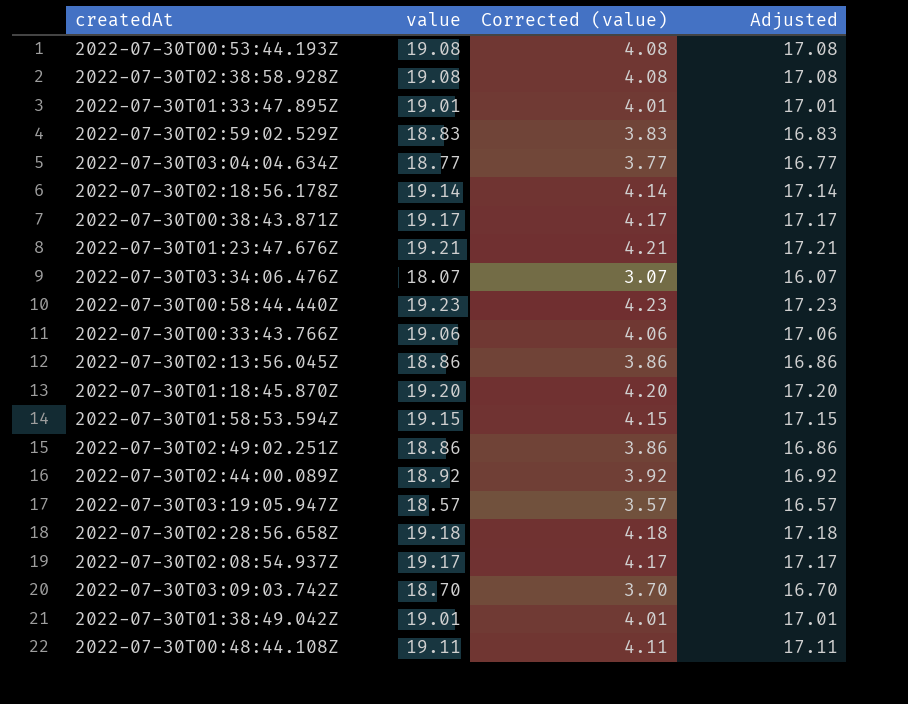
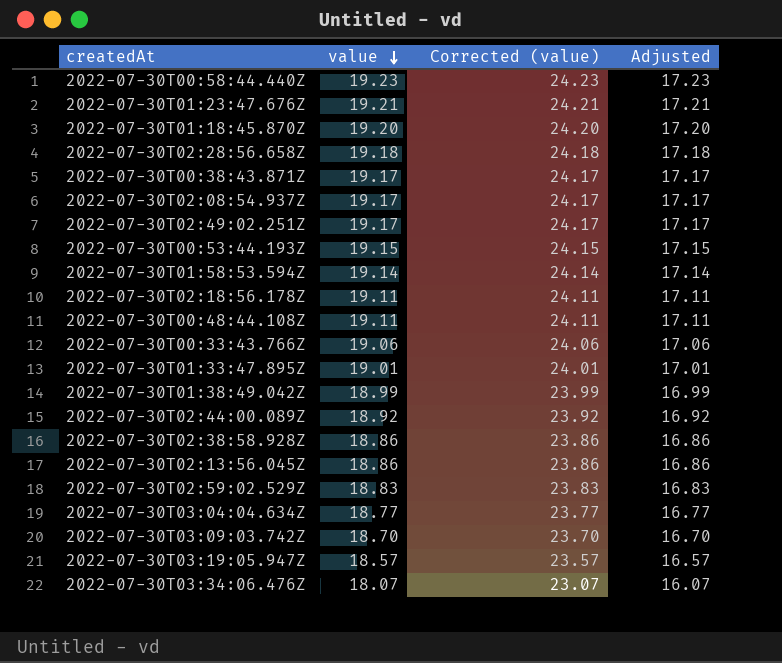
row order: none -> value descending
column Corrected (value) | formula: [value] - 15 -> [value] + 5
2022-07-30T02:49:02.251Z | value: 18.86 -> 19.17
2022-07-30T02:49:02.251Z | Adjusted: 16.86 -> 17.17
2022-07-30T00:53:44.193Z | value: 19.08 -> 19.15
2022-07-30T00:53:44.193Z | Adjusted: 17.08 -> 17.15
2022-07-30T01:58:53.594Z | value: 19.15 -> 19.14
2022-07-30T01:58:53.594Z | Adjusted: 17.15 -> 17.14
2022-07-30T02:18:56.178Z | value: 19.14 -> 19.11
2022-07-30T02:18:56.178Z | Adjusted: 17.14 -> 17.11
2022-07-30T01:38:49.042Z | value: 19.01 -> 18.99
2022-07-30T01:38:49.042Z | Adjusted: 17.01 -> 16.99
2022-07-30T02:38:58.928Z | value: 19.08 -> 18.86
2022-07-30T02:38:58.928Z | Adjusted: 17.08 -> 16.86

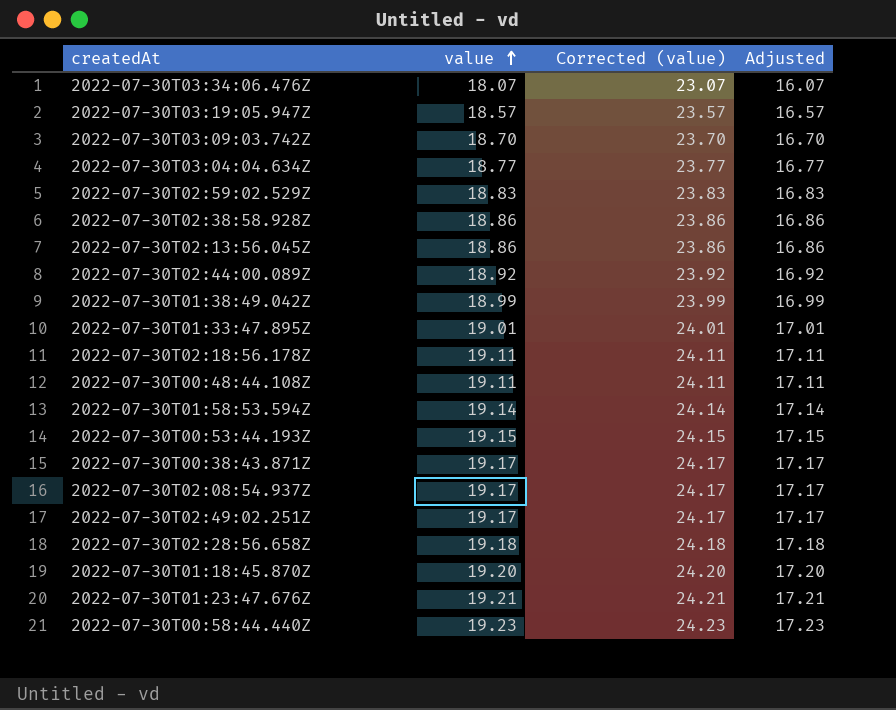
row order: value descending -> value ascending
row 2022-07-30T00:33:43.766Z: 19.06 | 24.06 | 17.06 -> none

